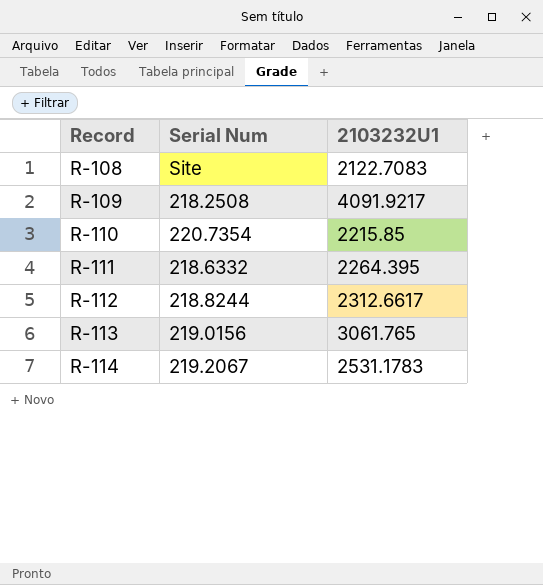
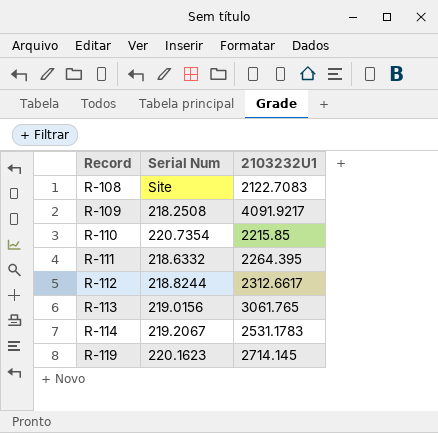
row R-119: none -> 220.1623 | 2714.145

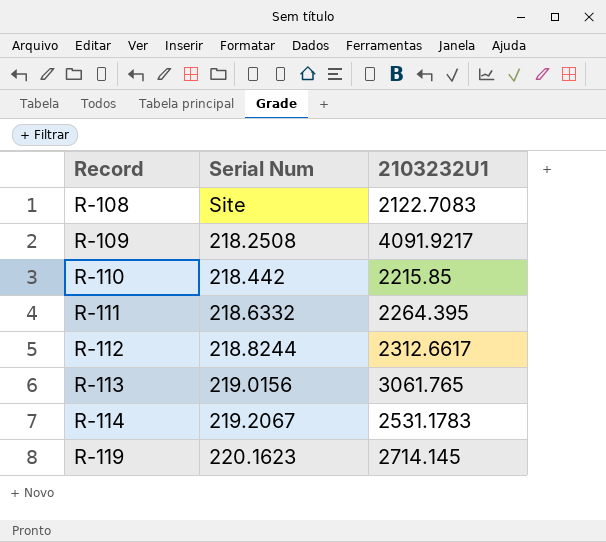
R-110 | Serial Num: 220.7354 -> 218.442

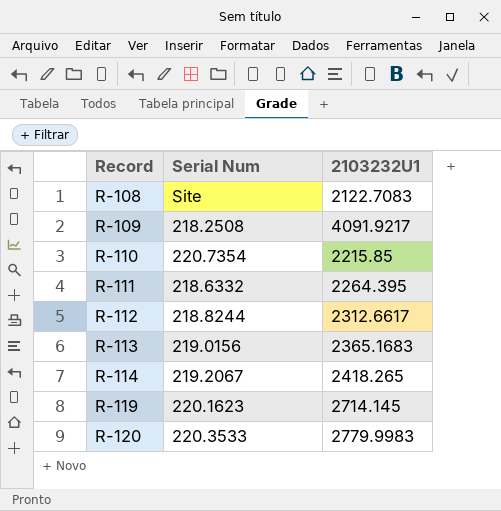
R-110 | Serial Num: 218.442 -> 220.7354
R-113 | 2103232U1: 3061.765 -> 2365.1683
R-114 | 2103232U1: 2531.1783 -> 2418.265
row R-120: none -> 220.3533 | 2779.9983

